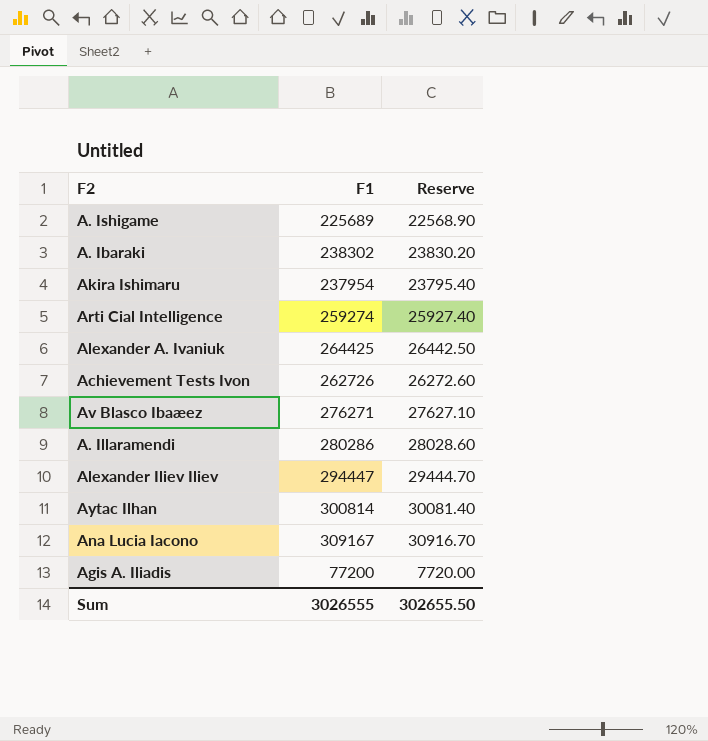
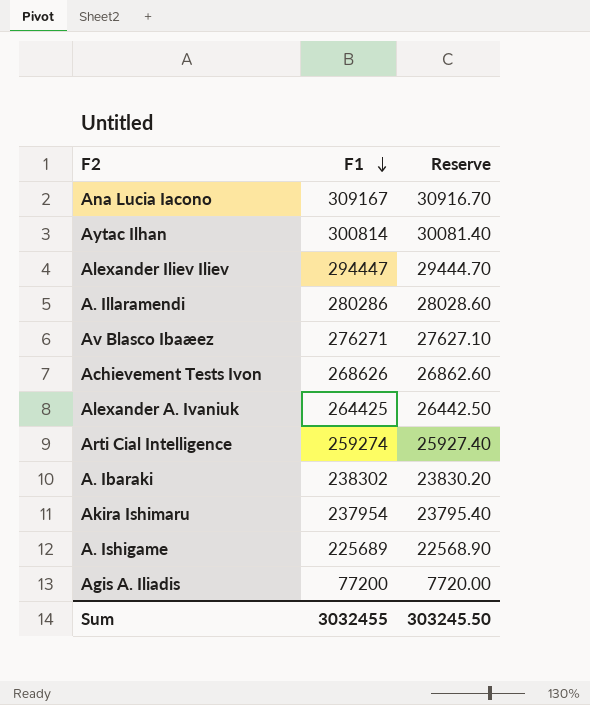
row order: none -> F1 descending
Achievement Tests Ivon | F1: 262726 -> 268626
Achievement Tests Ivon | Reserve: 26272.60 -> 26862.60
Sum | F1: 3026555 -> 3032455
Sum | Reserve: 302655.50 -> 303245.50

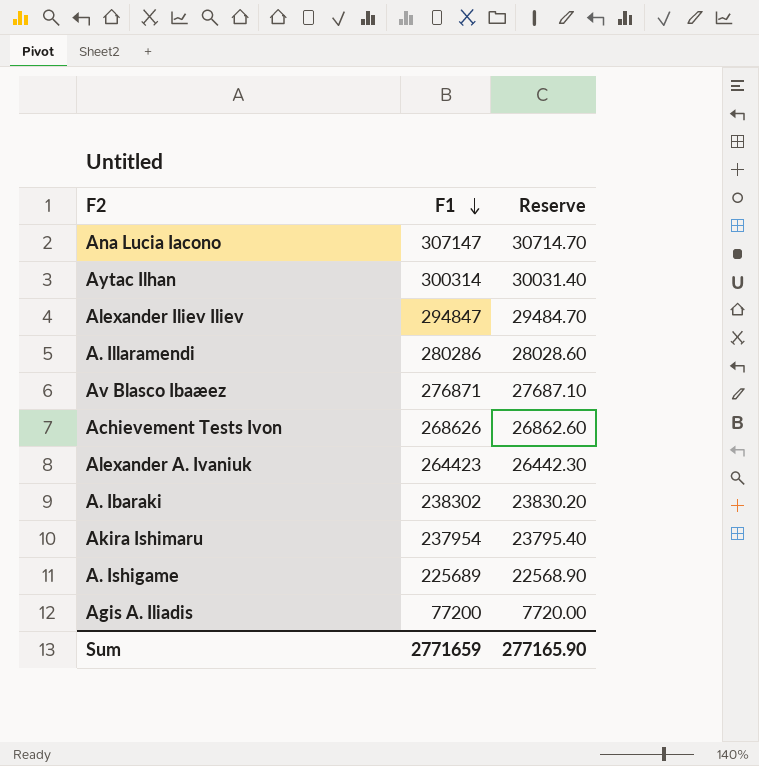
row Arti Cial Intelligence: 259274 | 25927.40 -> none
Ana Lucia Iacono | F1: 309167 -> 307147
Ana Lucia Iacono | Reserve: 30916.70 -> 30714.70
Aytac Ilhan | F1: 300814 -> 300314
Aytac Ilhan | Reserve: 30081.40 -> 30031.40
Alexander Iliev Iliev | F1: 294447 -> 294847
Alexander Iliev Iliev | Reserve: 29444.70 -> 29484.70
Av Blasco Ibaæez | F1: 276271 -> 276871
Av Blasco Ibaæez | Reserve: 27627.10 -> 27687.10
Alexander A. Ivaniuk | F1: 264425 -> 264423
Alexander A. Ivaniuk | Reserve: 26442.50 -> 26442.30
Sum | F1: 3032455 -> 2771659
Sum | Reserve: 303245.50 -> 277165.90

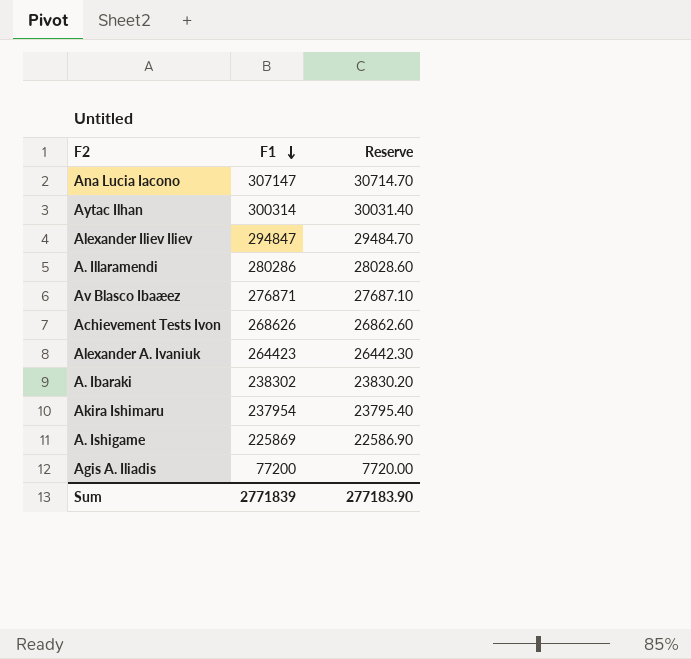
A. Ishigame | F1: 225689 -> 225869
A. Ishigame | Reserve: 22568.90 -> 22586.90
Sum | F1: 2771659 -> 2771839
Sum | Reserve: 277165.90 -> 277183.90

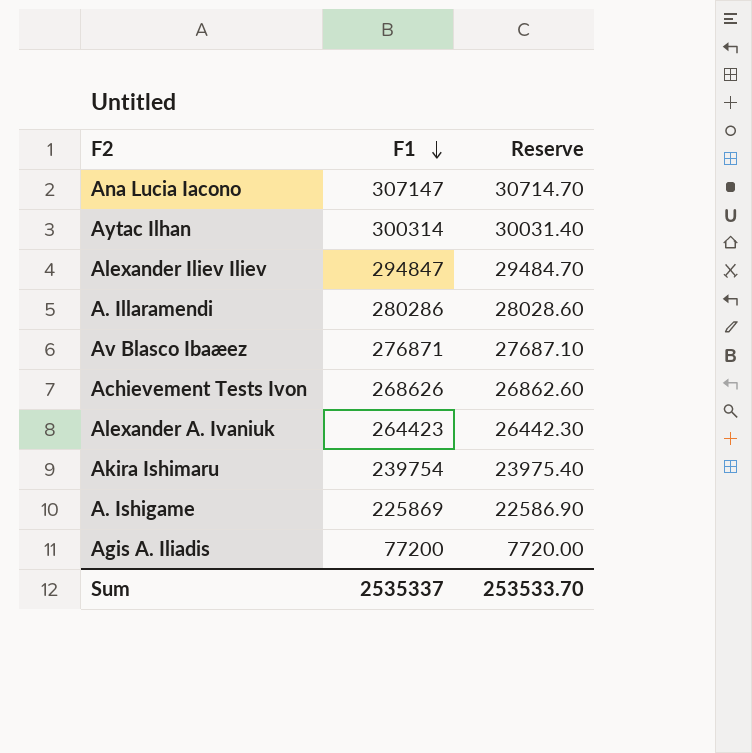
row A. Ibaraki: 238302 | 23830.20 -> none
Akira Ishimaru | F1: 237954 -> 239754
Akira Ishimaru | Reserve: 23795.40 -> 23975.40
Sum | F1: 2771839 -> 2535337
Sum | Reserve: 277183.90 -> 253533.70

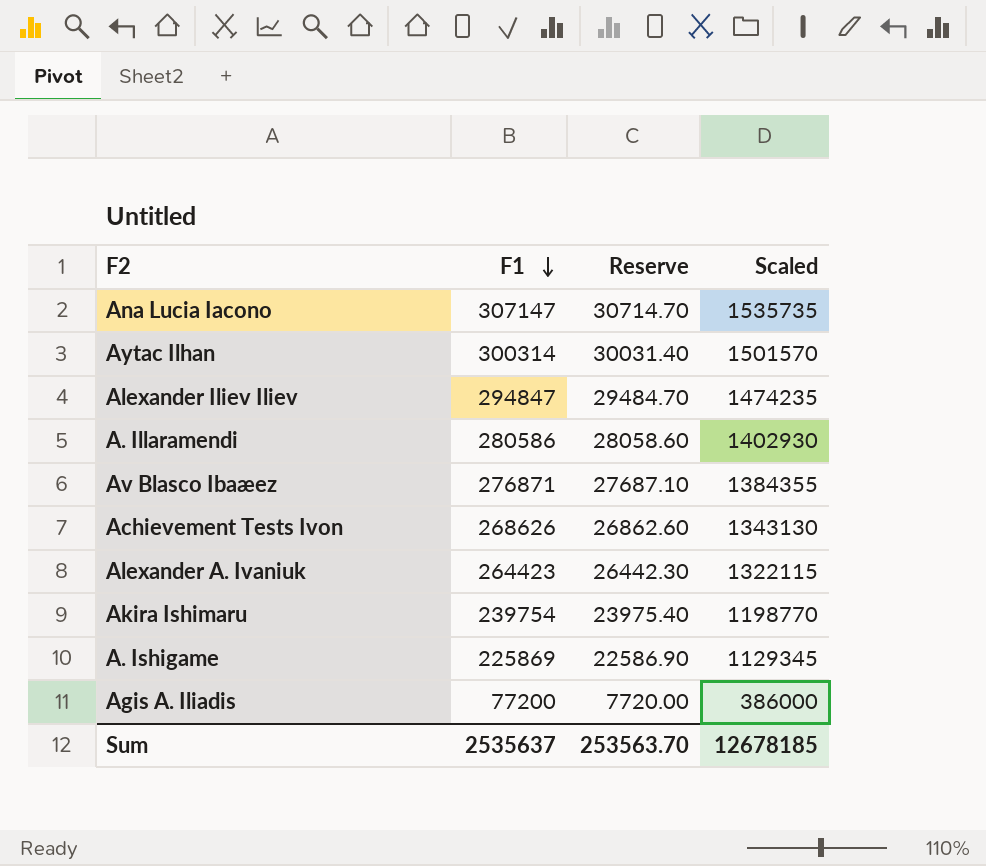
column Scaled | formula: none -> [F1] * 5
A. Illaramendi | F1: 280286 -> 280586
A. Illaramendi | Reserve: 28028.60 -> 28058.60
Sum | F1: 2535337 -> 2535637
Sum | Reserve: 253533.70 -> 253563.70

